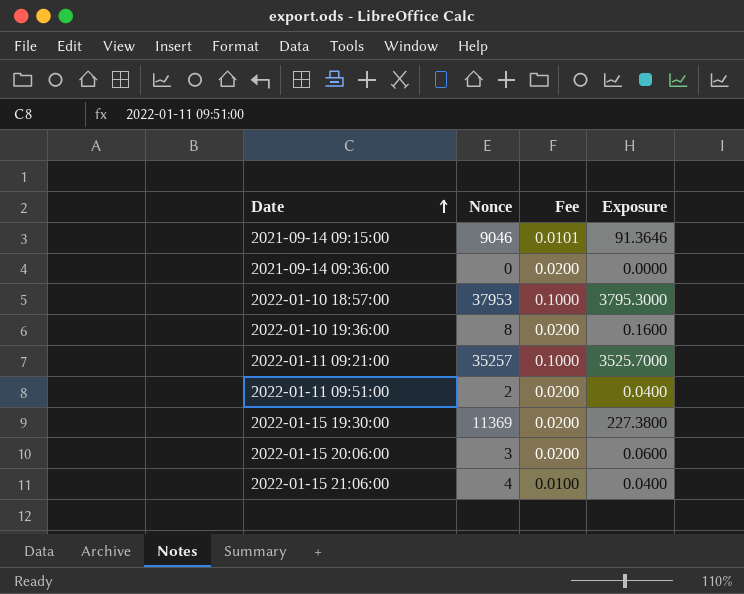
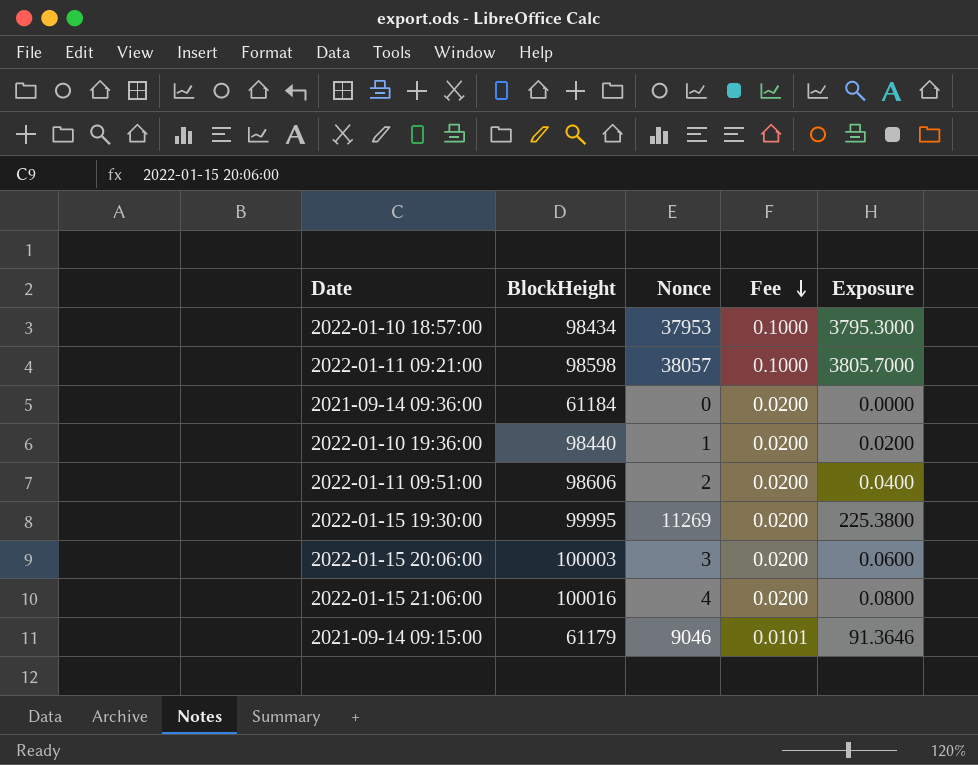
row order: Date ascending -> Fee descending
column BlockHeight | position: none -> 2
2022-01-11 09:21:00 | Nonce: 35257 -> 38057
2022-01-11 09:21:00 | Exposure: 3525.7000 -> 3805.7000
2022-01-10 19:36:00 | Nonce: 8 -> 1
2022-01-10 19:36:00 | Exposure: 0.1600 -> 0.0200
2022-01-15 19:30:00 | Nonce: 11369 -> 11269
2022-01-15 19:30:00 | Exposure: 227.3800 -> 225.3800
2022-01-15 21:06:00 | Fee: 0.0100 -> 0.0200
2022-01-15 21:06:00 | Exposure: 0.0400 -> 0.0800

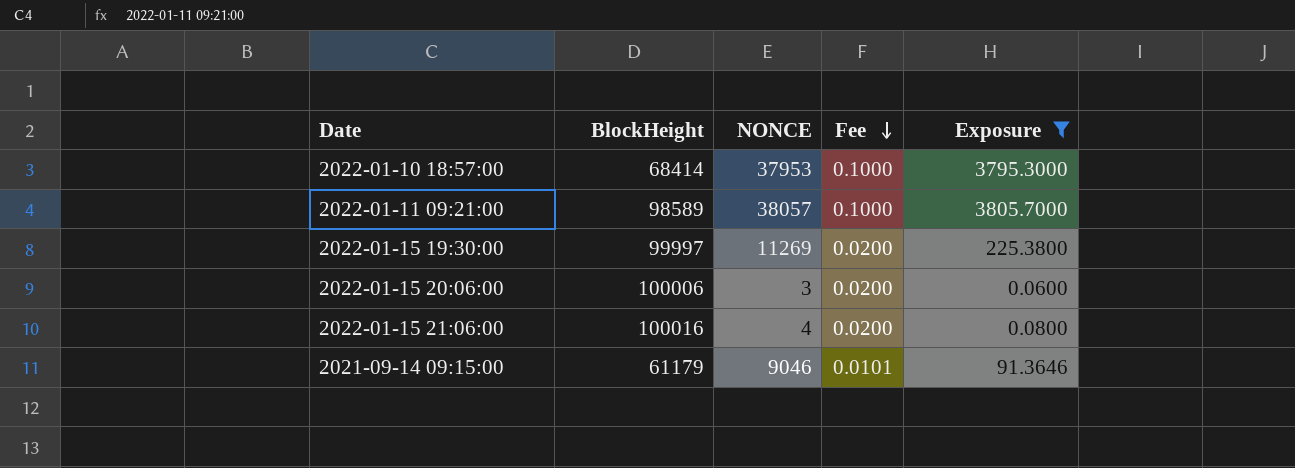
filter: none -> Exposure >= 0.0600
column name: Nonce -> NONCE
2022-01-10 18:57:00 | BlockHeight: 98434 -> 68414
2022-01-11 09:21:00 | BlockHeight: 98598 -> 98589
2022-01-15 19:30:00 | BlockHeight: 99995 -> 99997
2022-01-15 20:06:00 | BlockHeight: 100003 -> 100006

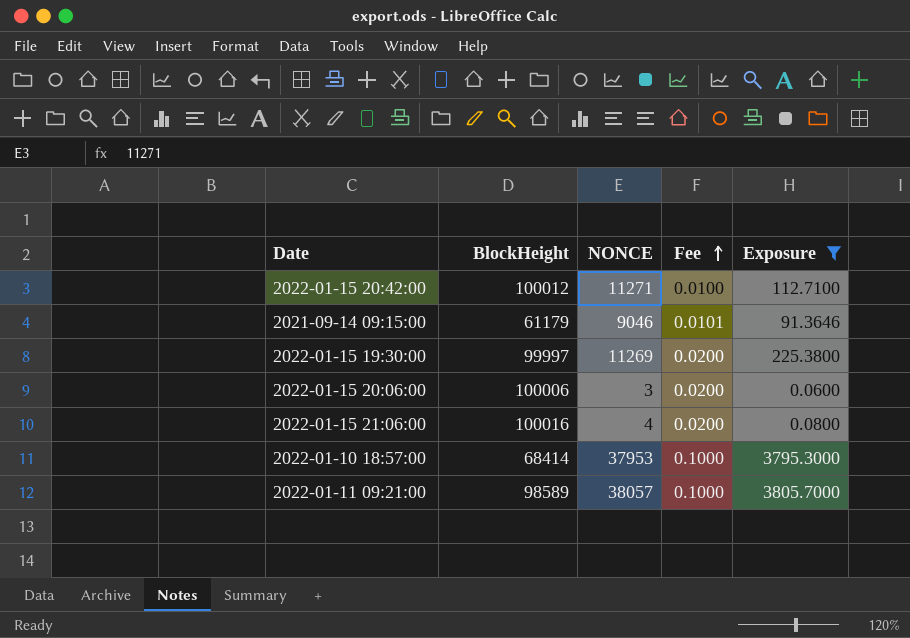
row order: Fee descending -> Fee ascending
row 2022-01-15 20:42:00: none -> 100012 | 11271 | 0.0100 | 112.7100

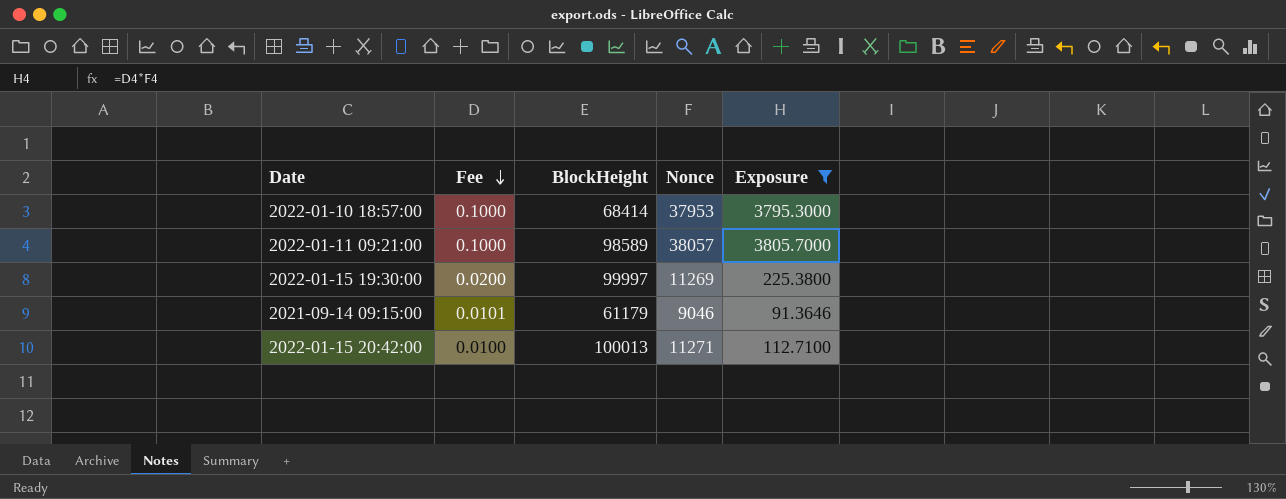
row order: Fee ascending -> Fee descending
column Fee | position: 4 -> 2
column name: NONCE -> Nonce
row 2022-01-15 20:06:00: 100006 | 3 | 0.0200 | 0.0600 -> none
row 2022-01-15 21:06:00: 100016 | 4 | 0.0200 | 0.0800 -> none
2022-01-15 20:42:00 | BlockHeight: 100012 -> 100013

